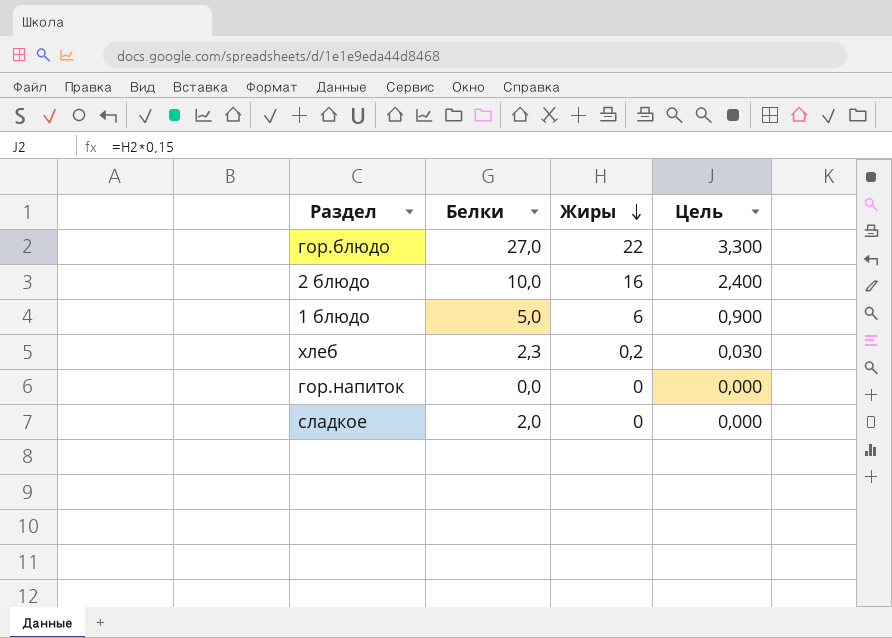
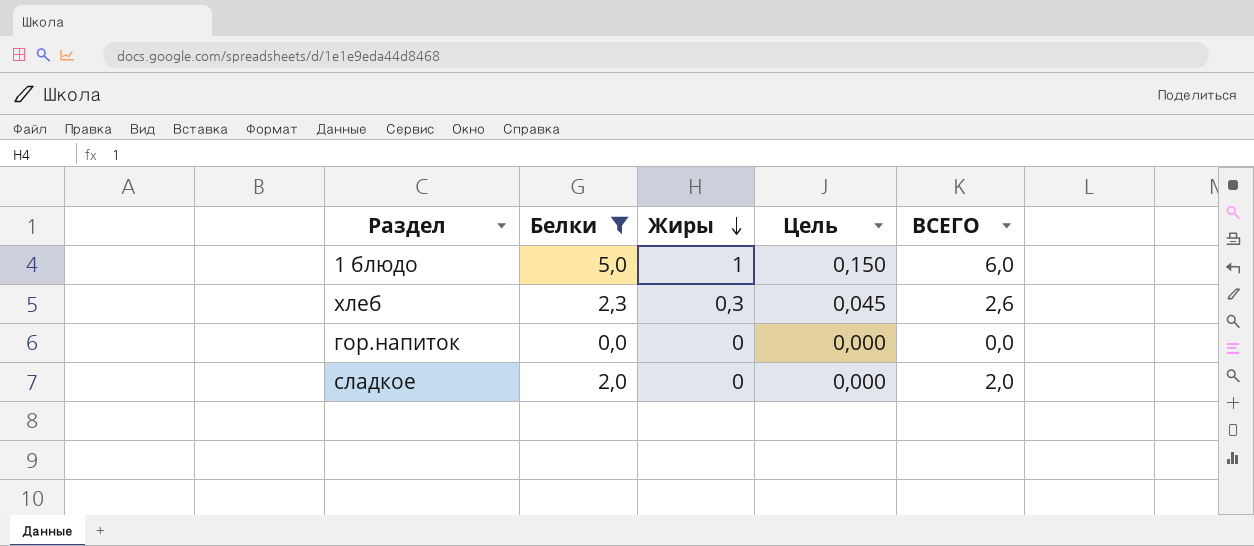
filter: none -> Белки <= 5,0
column ВСЕГО | formula: none -> [Белки] + [Жиры]
1 блюдо | Жиры: 6 -> 1
1 блюдо | Цель: 0,900 -> 0,150
хлеб | Жиры: 0,2 -> 0,3
хлеб | Цель: 0,030 -> 0,045

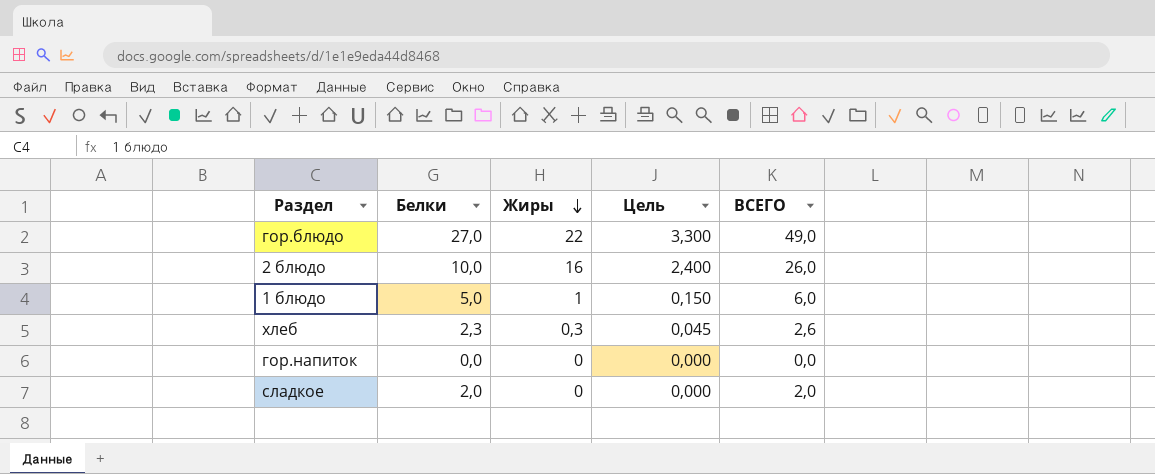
filter: Белки <= 5,0 -> none

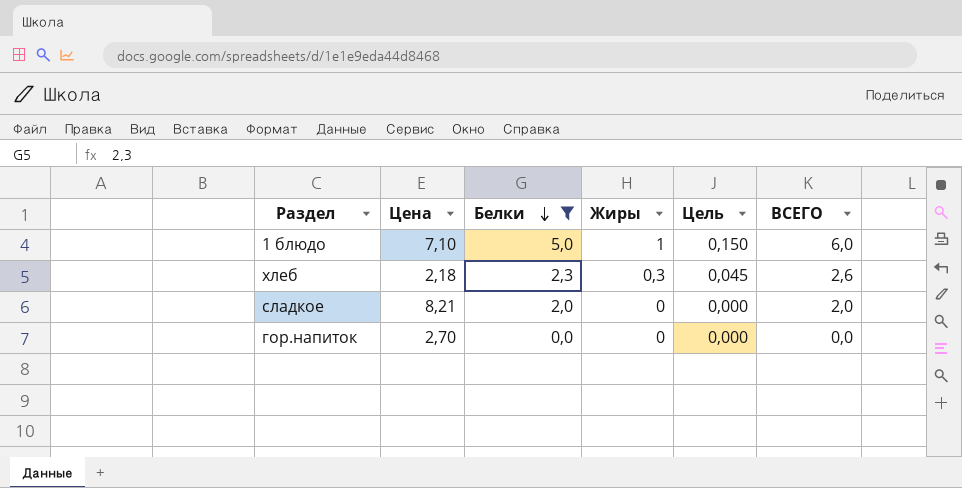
filter: none -> Белки <= 5,0
row order: Жиры descending -> Белки descending
column Цена | position: none -> 2

